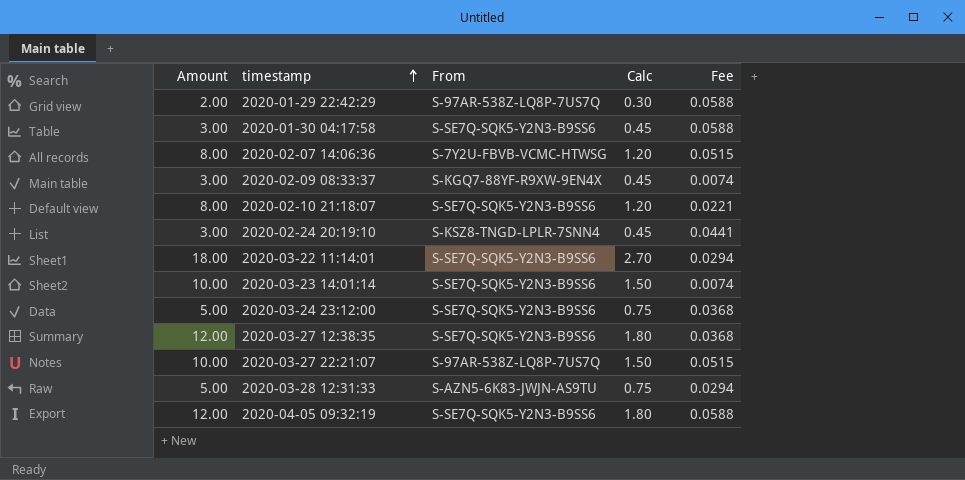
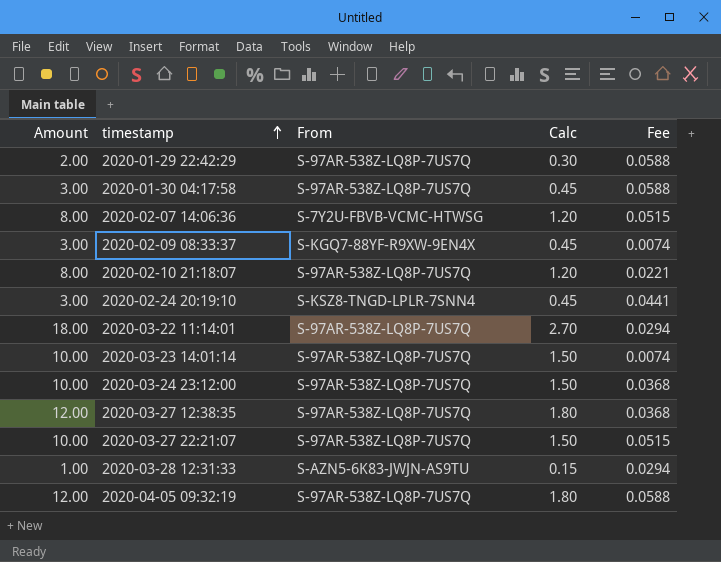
2020-01-30 04:17:58 | From: S-SE7Q-SQK5-Y2N3-B9SS6 -> S-97AR-538Z-LQ8P-7US7Q
2020-02-10 21:18:07 | From: S-SE7Q-SQK5-Y2N3-B9SS6 -> S-97AR-538Z-LQ8P-7US7Q
2020-03-22 11:14:01 | From: S-SE7Q-SQK5-Y2N3-B9SS6 -> S-97AR-538Z-LQ8P-7US7Q
2020-03-23 14:01:14 | From: S-SE7Q-SQK5-Y2N3-B9SS6 -> S-97AR-538Z-LQ8P-7US7Q
2020-03-24 23:12:00 | Amount: 5.00 -> 10.00
2020-03-24 23:12:00 | From: S-SE7Q-SQK5-Y2N3-B9SS6 -> S-97AR-538Z-LQ8P-7US7Q
2020-03-24 23:12:00 | Calc: 0.75 -> 1.50
2020-03-27 12:38:35 | From: S-SE7Q-SQK5-Y2N3-B9SS6 -> S-97AR-538Z-LQ8P-7US7Q
2020-03-28 12:31:33 | Amount: 5.00 -> 1.00
2020-03-28 12:31:33 | Calc: 0.75 -> 0.15
2020-04-05 09:32:19 | From: S-SE7Q-SQK5-Y2N3-B9SS6 -> S-97AR-538Z-LQ8P-7US7Q

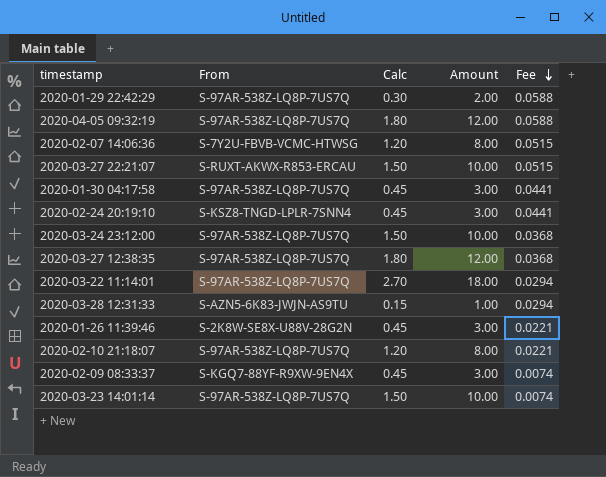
row order: timestamp ascending -> Fee descending
column Amount | position: 1 -> 4
2020-03-27 22:21:07 | From: S-97AR-538Z-LQ8P-7US7Q -> S-RUXT-AKWX-R853-ERCAU
2020-01-30 04:17:58 | Fee: 0.0588 -> 0.0441
row 2020-01-26 11:39:46: none -> S-2K8W-SE8X-U88V-28G2N | 0.45 | 3.00 | 0.0221

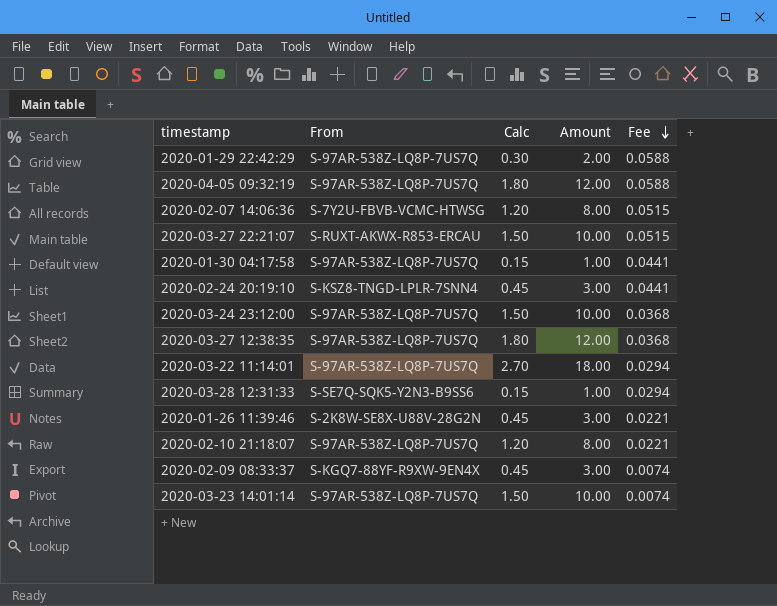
2020-01-30 04:17:58 | Calc: 0.45 -> 0.15
2020-01-30 04:17:58 | Amount: 3.00 -> 1.00
2020-03-28 12:31:33 | From: S-AZN5-6K83-JWJN-AS9TU -> S-SE7Q-SQK5-Y2N3-B9SS6

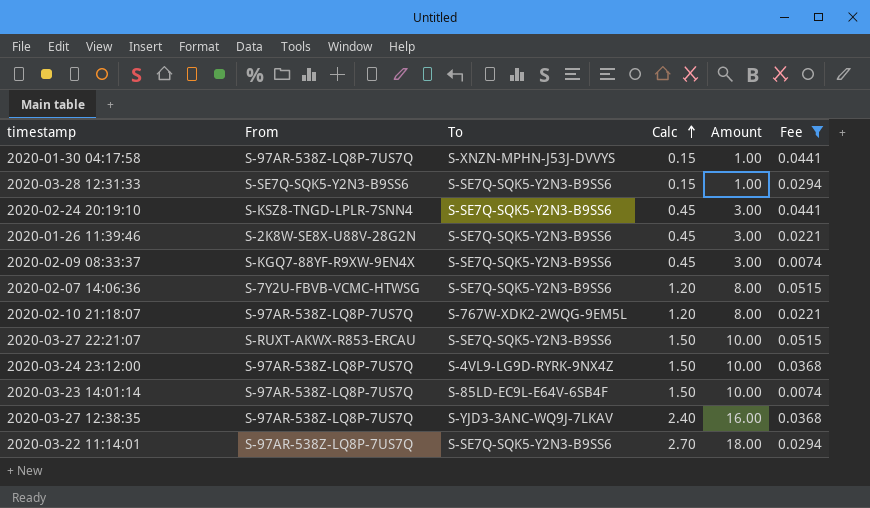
filter: none -> Fee != 0.0588
row order: Fee descending -> Calc ascending
column To | position: none -> 3
2020-03-27 12:38:35 | Calc: 1.80 -> 2.40
2020-03-27 12:38:35 | Amount: 12.00 -> 16.00

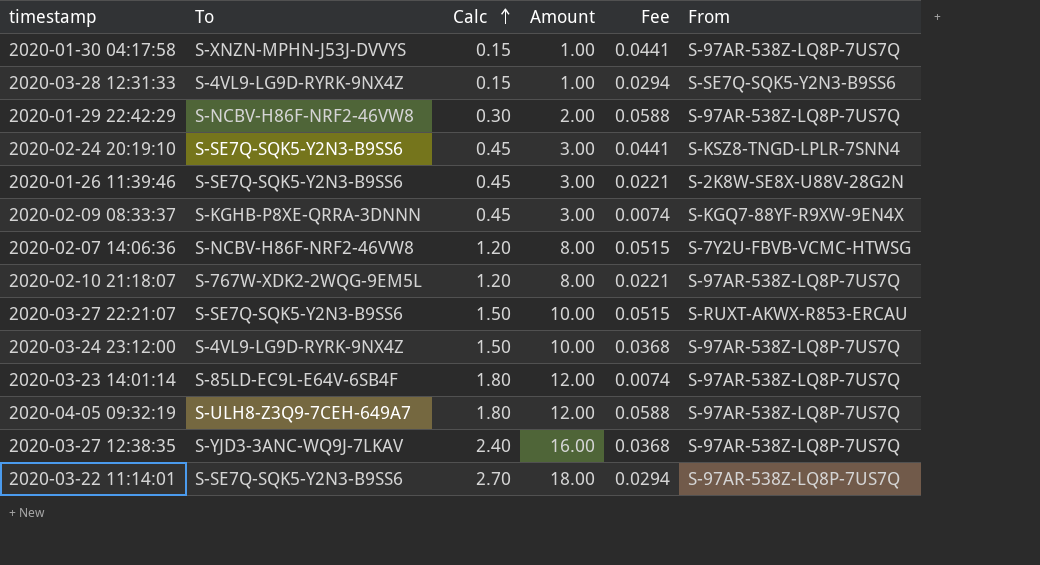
filter: Fee != 0.0588 -> none
column From | position: 2 -> 6
2020-03-28 12:31:33 | To: S-SE7Q-SQK5-Y2N3-B9SS6 -> S-4VL9-LG9D-RYRK-9NX4Z
2020-02-09 08:33:37 | To: S-SE7Q-SQK5-Y2N3-B9SS6 -> S-KGHB-P8XE-QRRA-3DNNN
2020-02-07 14:06:36 | To: S-SE7Q-SQK5-Y2N3-B9SS6 -> S-NCBV-H86F-NRF2-46VW8
2020-03-23 14:01:14 | Calc: 1.50 -> 1.80
2020-03-23 14:01:14 | Amount: 10.00 -> 12.00

